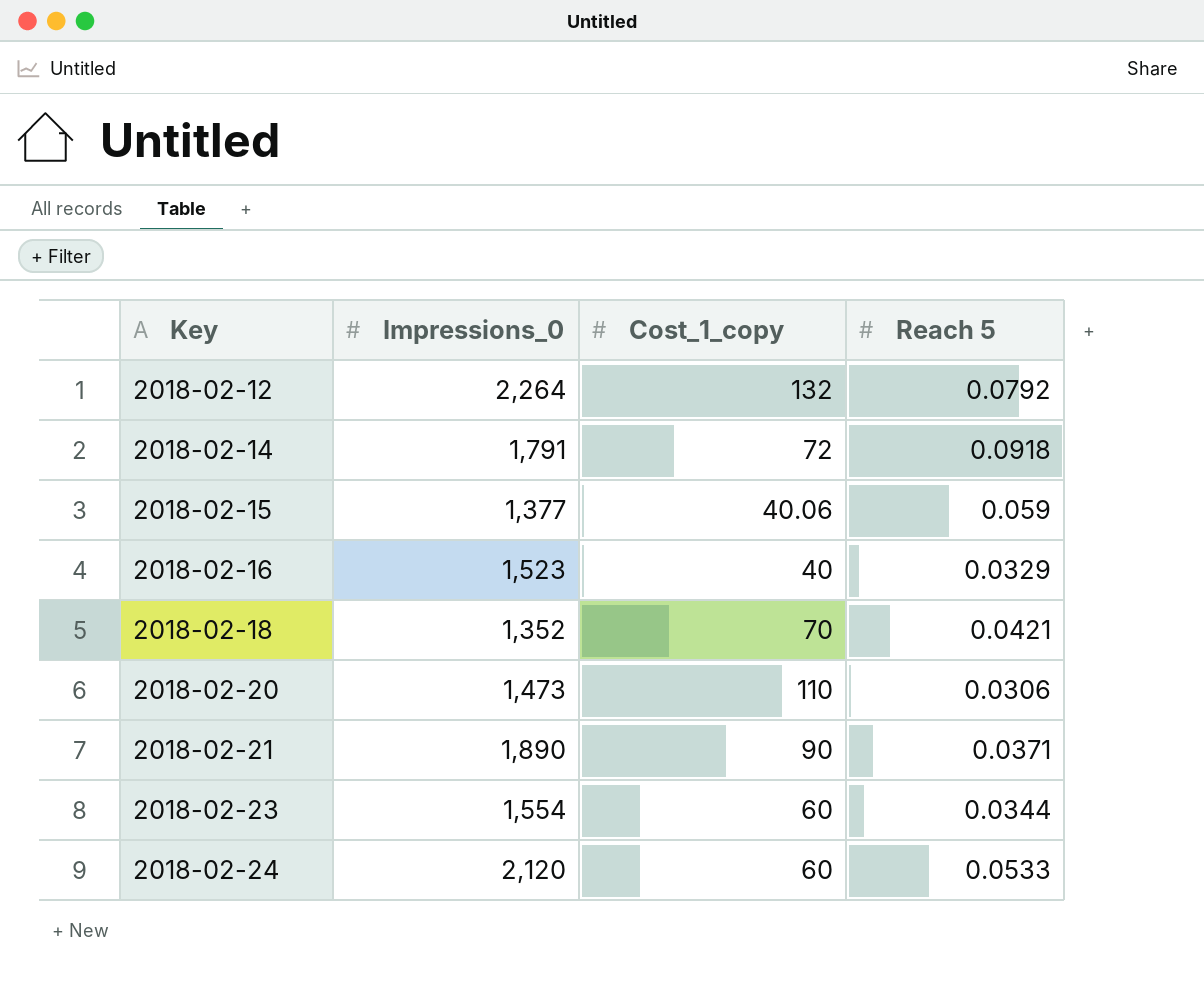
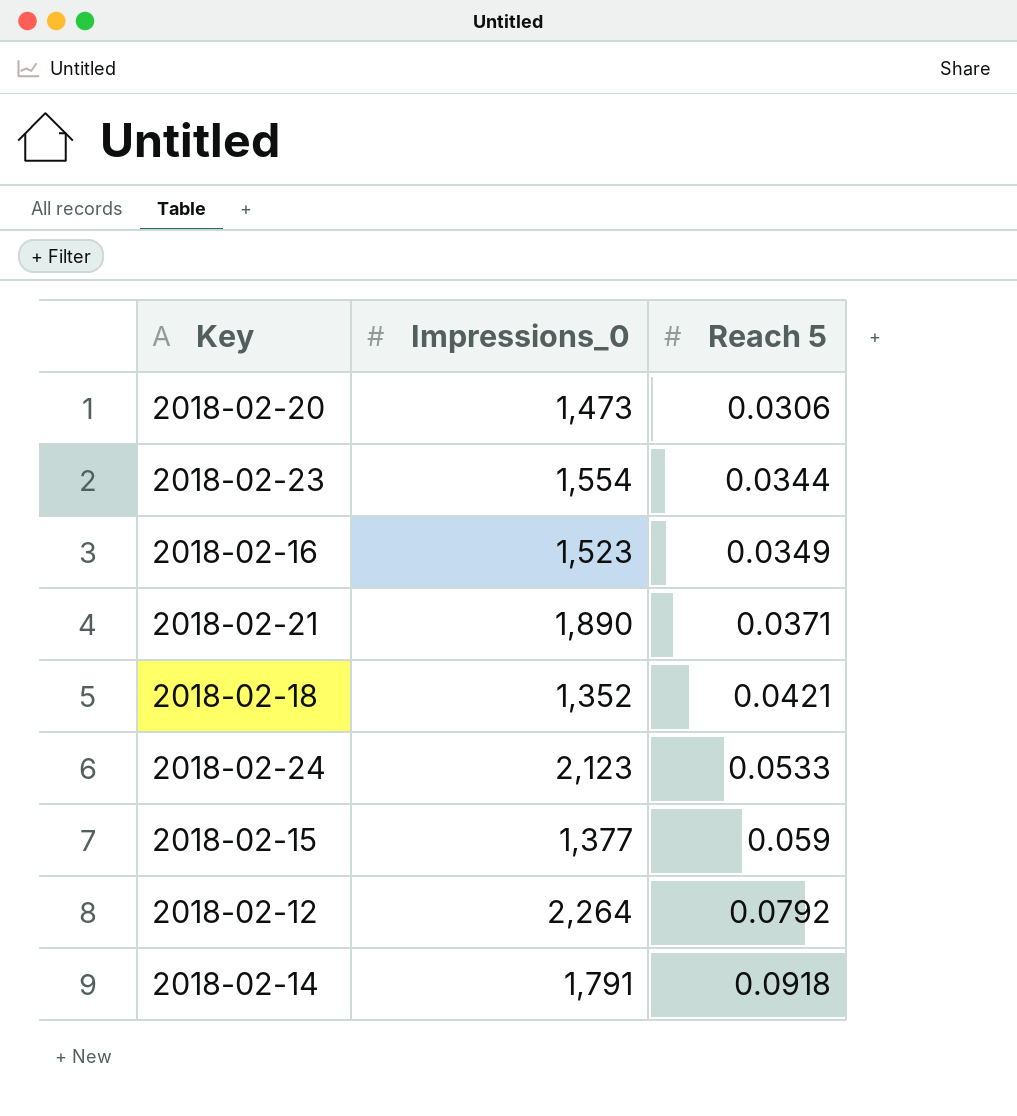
row order: Key ascending -> Reach 5 ascending
column Cost_1_copy | position: 3 -> none
2018-02-16 | Reach 5: 0.0329 -> 0.0349
2018-02-24 | Impressions_0: 2,120 -> 2,123

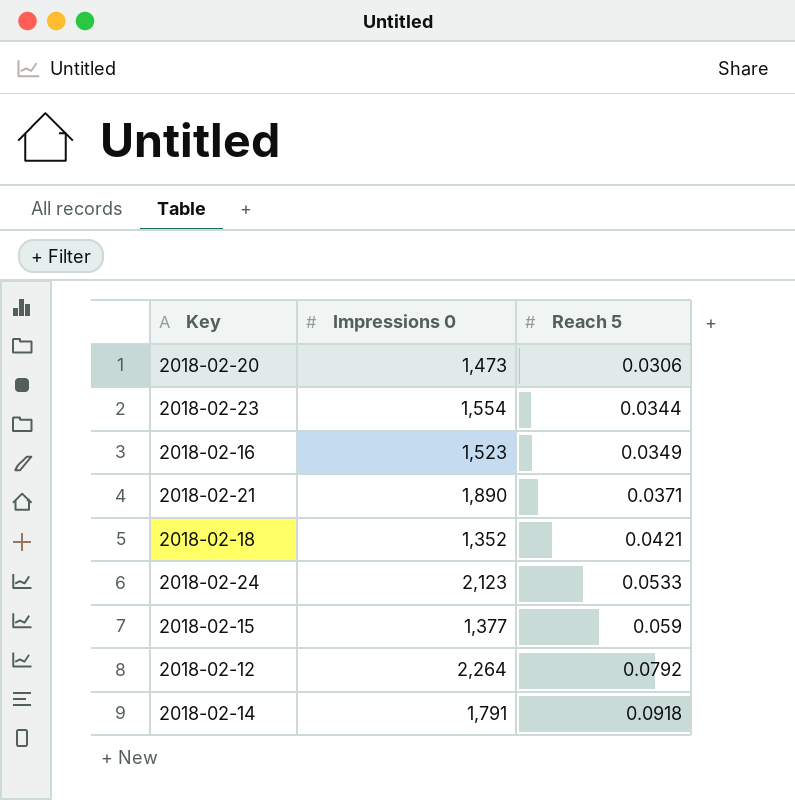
column name: Impressions_0 -> Impressions 0

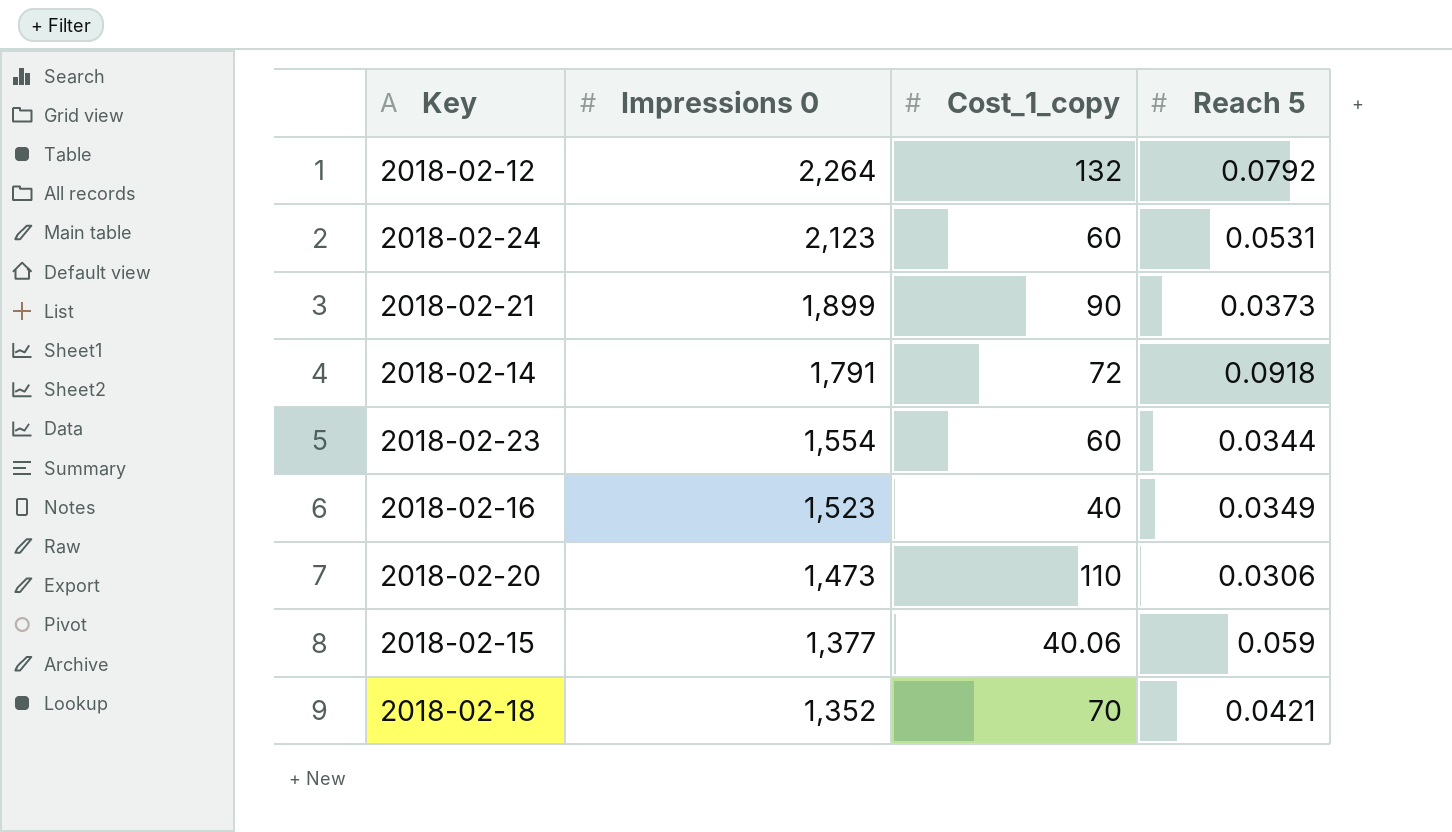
row order: Reach 5 ascending -> Impressions 0 descending
column Cost_1_copy | position: none -> 3
2018-02-24 | Reach 5: 0.0533 -> 0.0531
2018-02-21 | Impressions 0: 1,890 -> 1,899
2018-02-21 | Reach 5: 0.0371 -> 0.0373

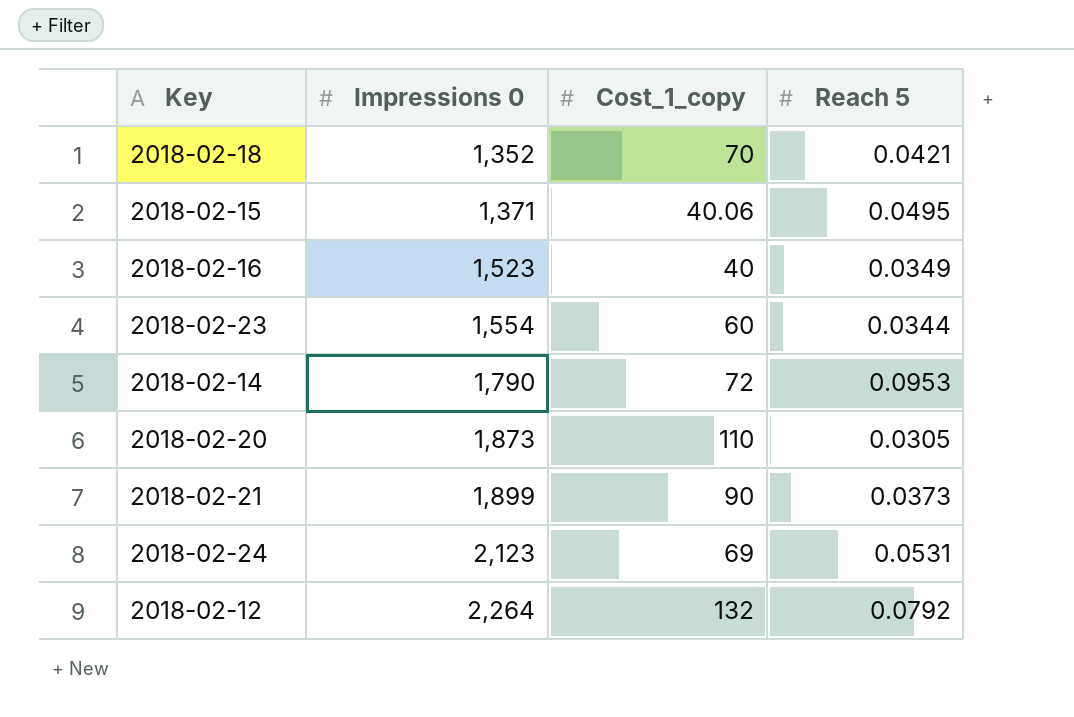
row order: Impressions 0 descending -> Impressions 0 ascending
2018-02-15 | Impressions 0: 1,377 -> 1,371
2018-02-15 | Reach 5: 0.059 -> 0.0495
2018-02-14 | Impressions 0: 1,791 -> 1,790
2018-02-14 | Reach 5: 0.0918 -> 0.0953
2018-02-20 | Impressions 0: 1,473 -> 1,873
2018-02-20 | Reach 5: 0.0306 -> 0.0305
2018-02-24 | Cost_1_copy: 60 -> 69

